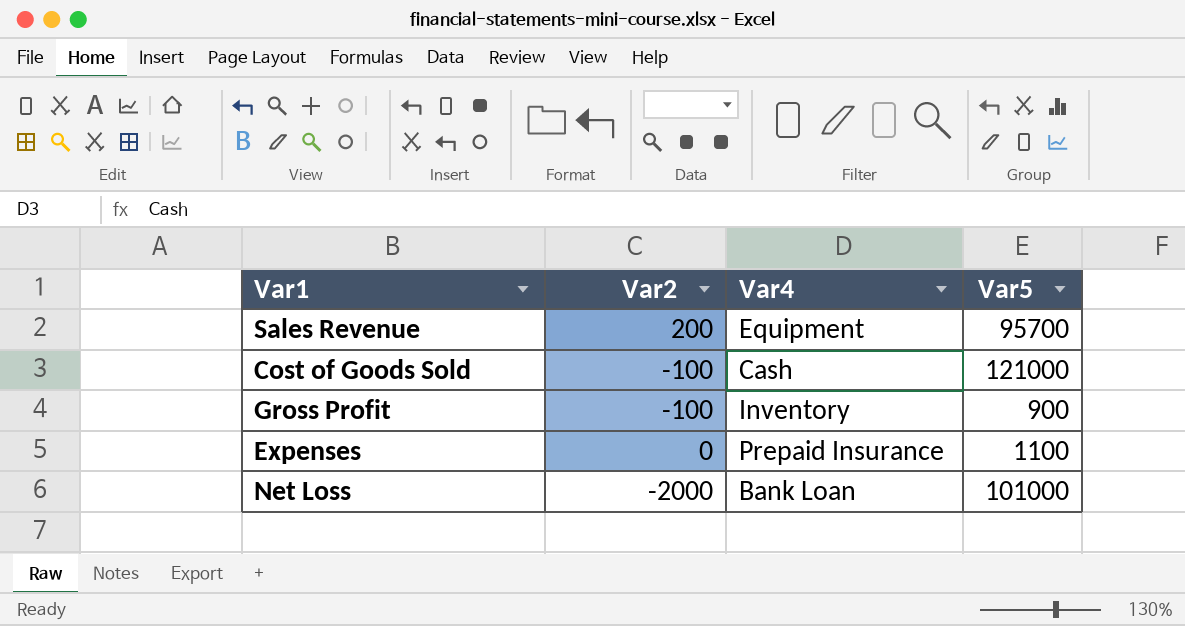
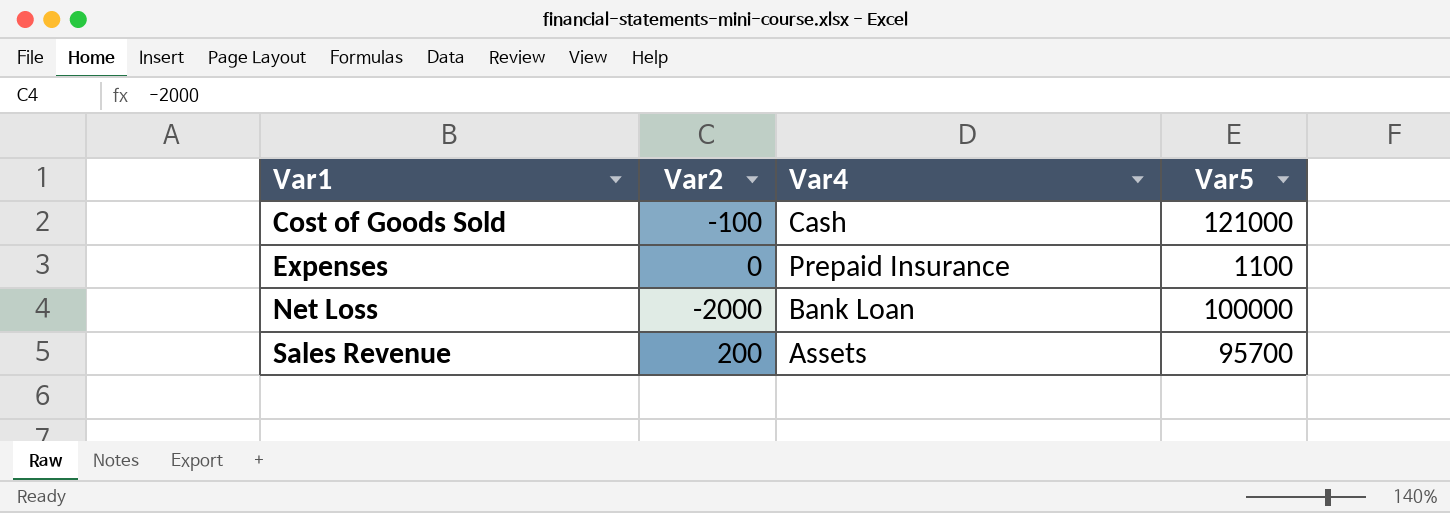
row order: none -> Var1 ascending
row Gross Profit: -100 | Inventory | 900 -> none
Net Loss | Var5: 101000 -> 100000
Sales Revenue | Var4: Equipment -> Assets

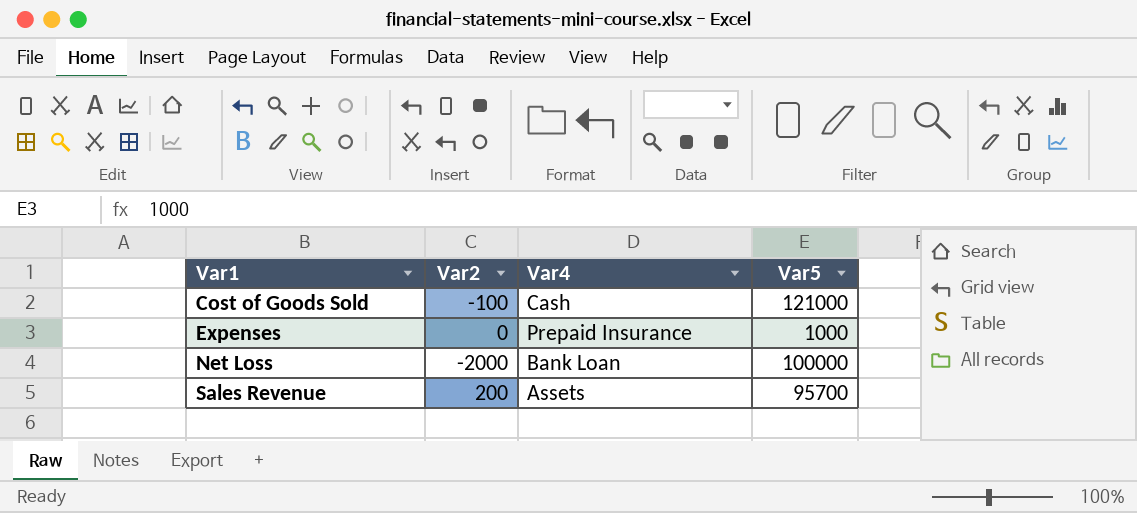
Expenses | Var5: 1100 -> 1000

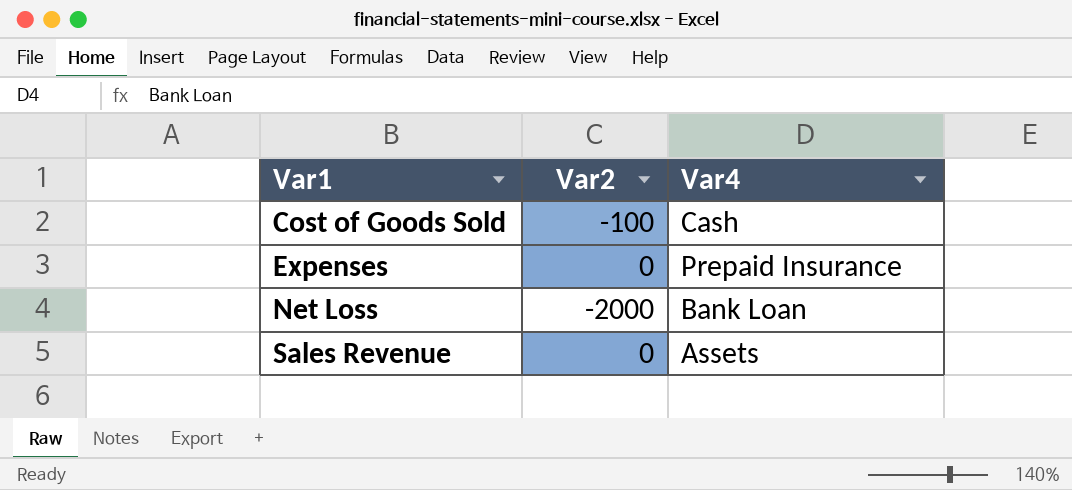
column Var5 | position: 4 -> none
Sales Revenue | Var2: 200 -> 0

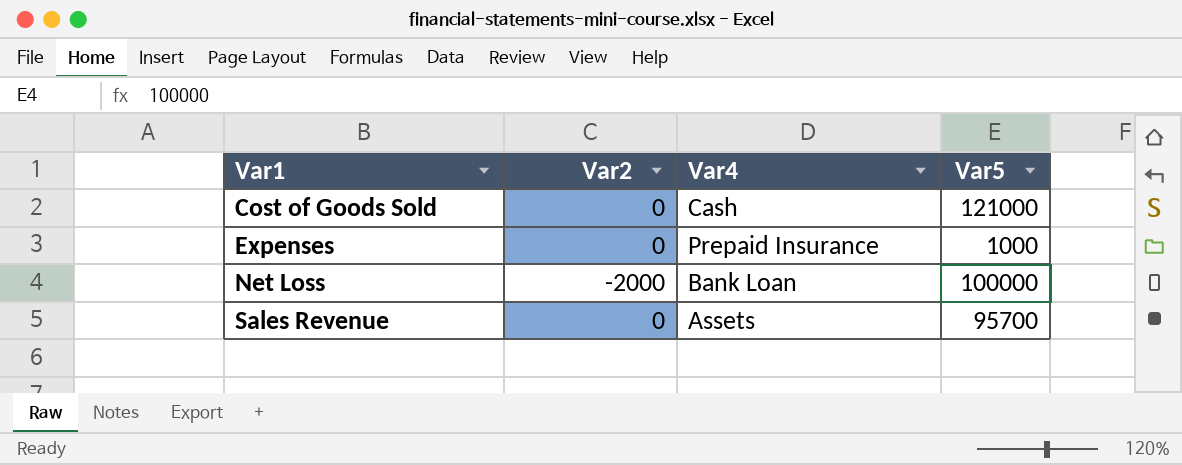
column Var5 | position: none -> 4
Cost of Goods Sold | Var2: -100 -> 0

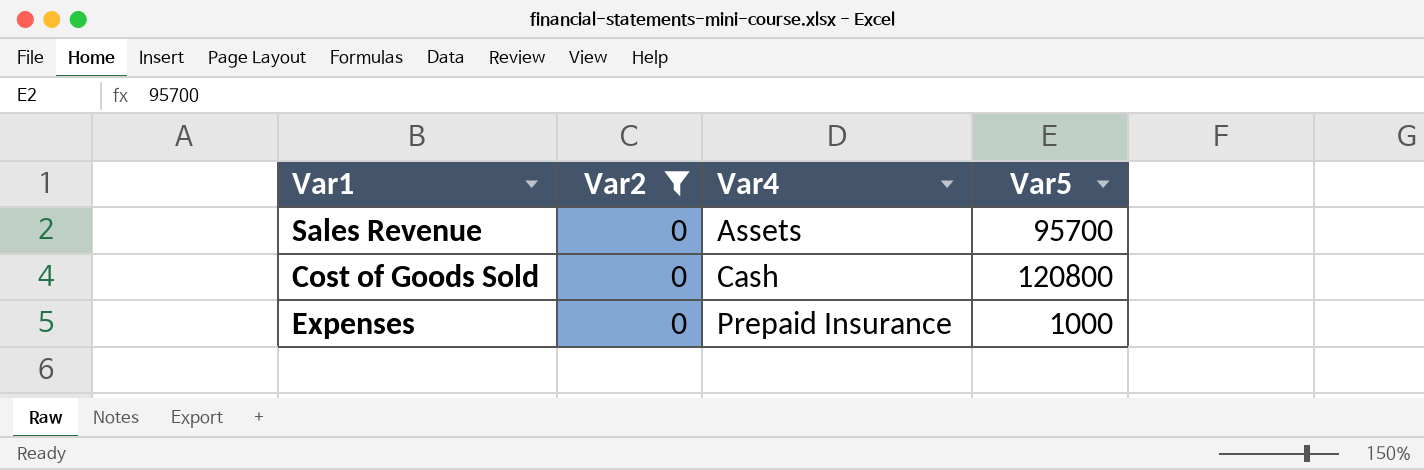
filter: none -> Var2 = 0
row order: Var1 ascending -> Var4 ascending
Cost of Goods Sold | Var5: 121000 -> 120800

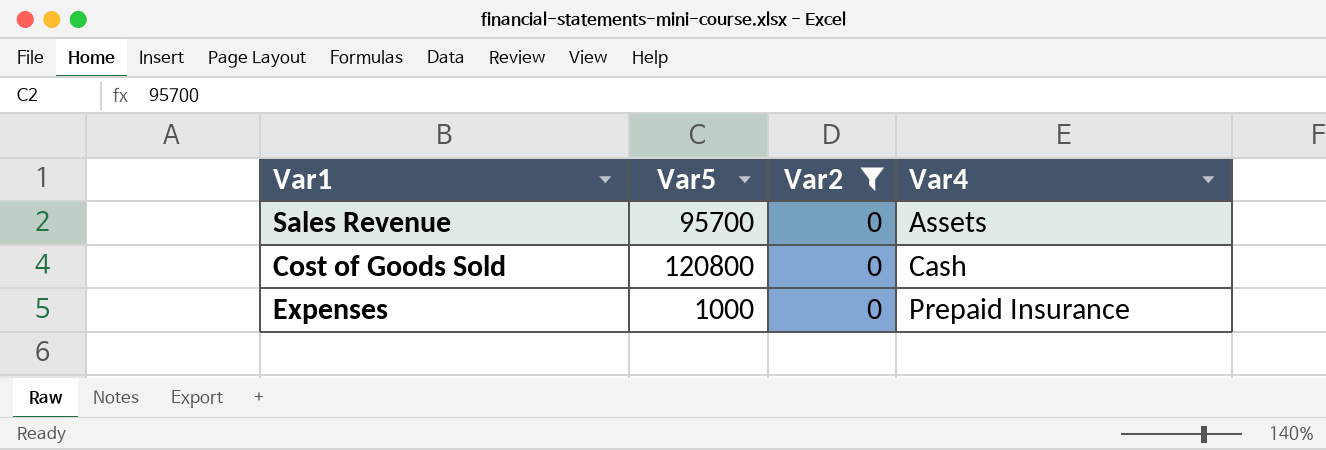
column Var5 | position: 4 -> 2

